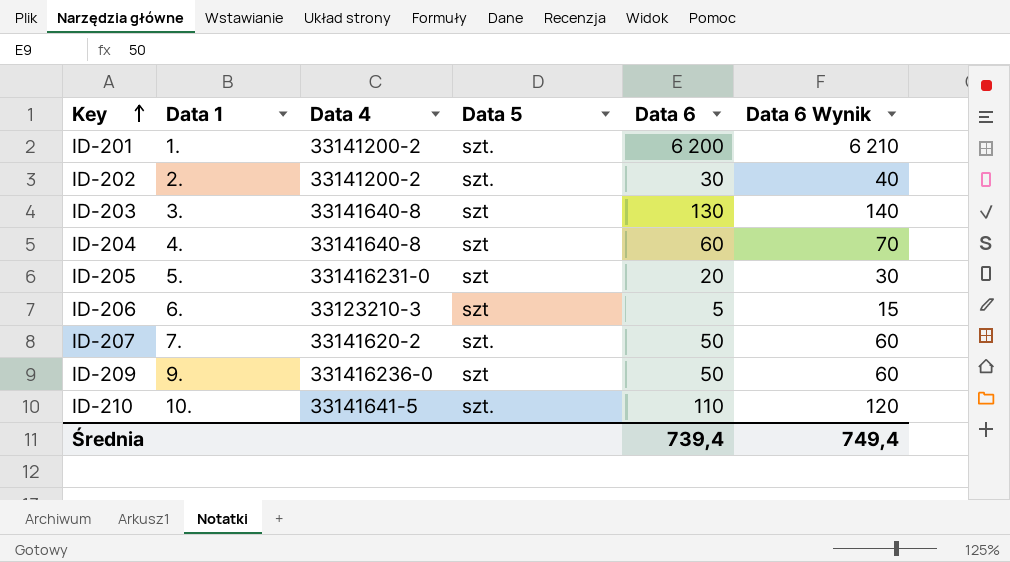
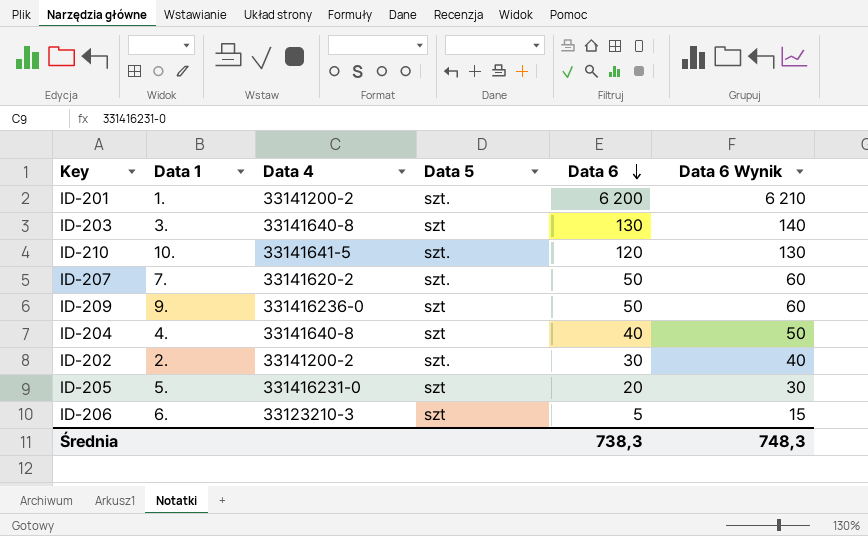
row order: Key ascending -> Data 6 descending
ID-210 | Data 6: 110 -> 120
ID-210 | Data 6 Wynik: 120 -> 130
ID-204 | Data 6: 60 -> 40
ID-204 | Data 6 Wynik: 70 -> 50
Średnia | Data 6: 739,4 -> 738,3
Średnia | Data 6 Wynik: 749,4 -> 748,3

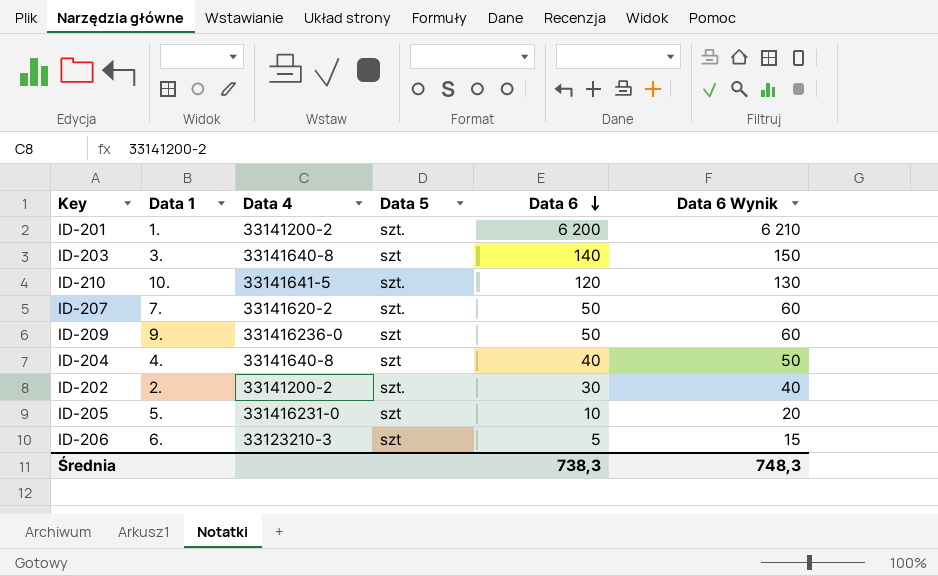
ID-203 | Data 6: 130 -> 140
ID-203 | Data 6 Wynik: 140 -> 150
ID-205 | Data 6: 20 -> 10
ID-205 | Data 6 Wynik: 30 -> 20

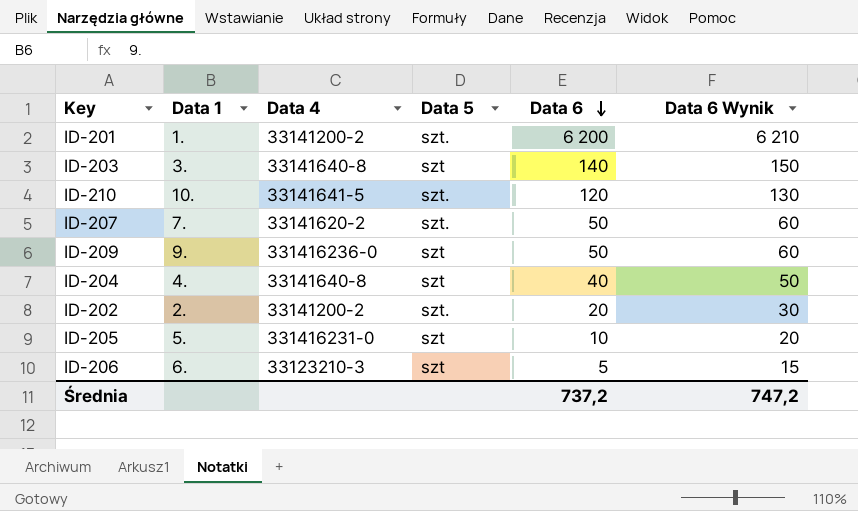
ID-202 | Data 6: 30 -> 20
ID-202 | Data 6 Wynik: 40 -> 30
Średnia | Data 6: 738,3 -> 737,2
Średnia | Data 6 Wynik: 748,3 -> 747,2

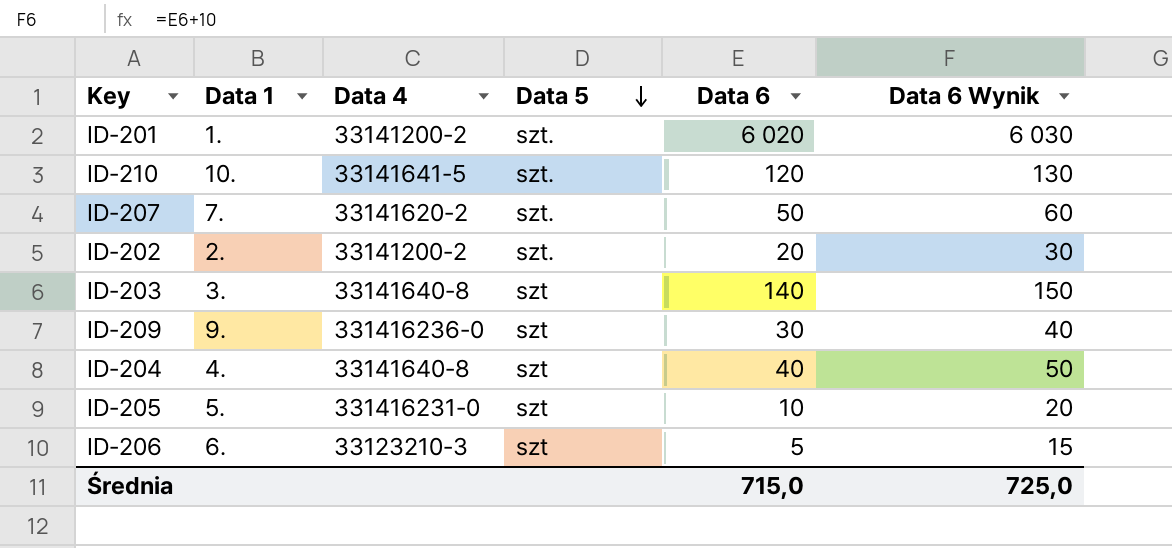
row order: Data 6 descending -> Data 5 descending
ID-201 | Data 6: 6 200 -> 6 020
ID-201 | Data 6 Wynik: 6 210 -> 6 030
ID-209 | Data 6: 50 -> 30
ID-209 | Data 6 Wynik: 60 -> 40
Średnia | Data 6: 737,2 -> 715,0
Średnia | Data 6 Wynik: 747,2 -> 725,0

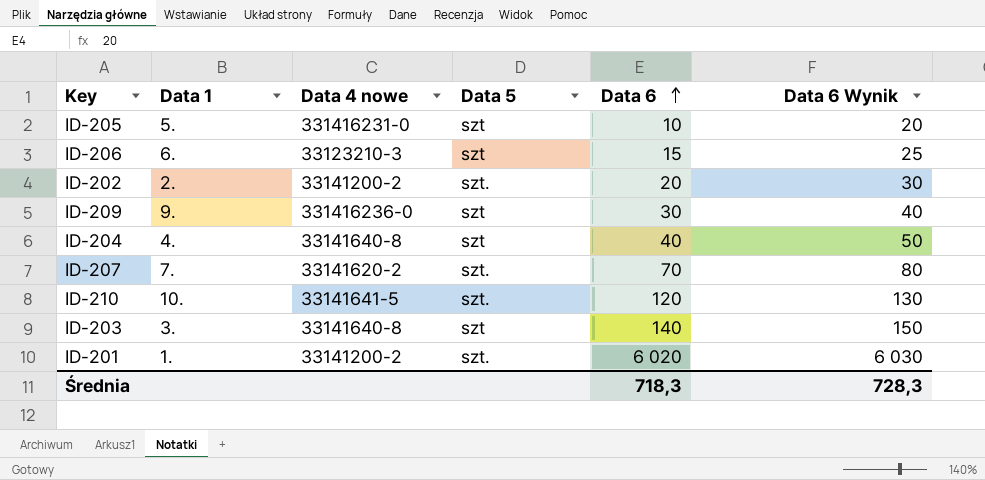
row order: Data 5 descending -> Data 6 ascending
column name: Data 4 -> Data 4 nowe
ID-206 | Data 6: 5 -> 15
ID-206 | Data 6 Wynik: 15 -> 25
ID-207 | Data 6: 50 -> 70
ID-207 | Data 6 Wynik: 60 -> 80
Średnia | Data 6: 715,0 -> 718,3
Średnia | Data 6 Wynik: 725,0 -> 728,3

